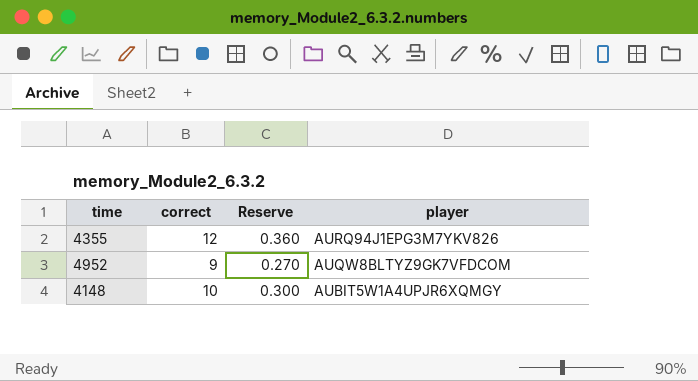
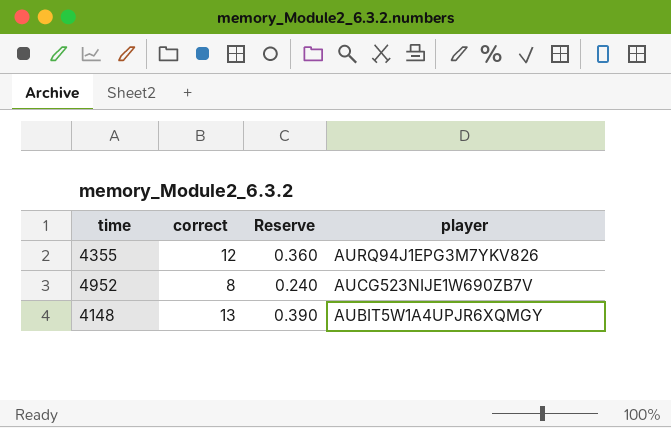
4952 | correct: 9 -> 8
4952 | Reserve: 0.270 -> 0.240
4952 | player: AUQW8BLTYZ9GK7VFDCOM -> AUCG523NIJE1W690ZB7V
4148 | correct: 10 -> 13
4148 | Reserve: 0.300 -> 0.390

